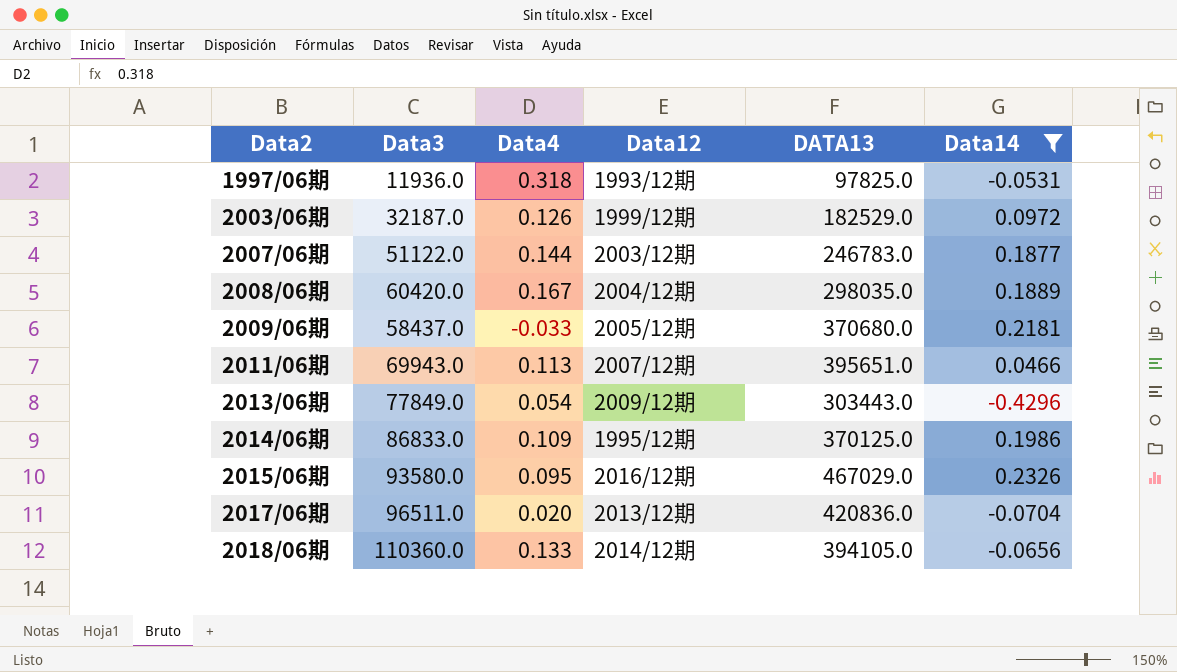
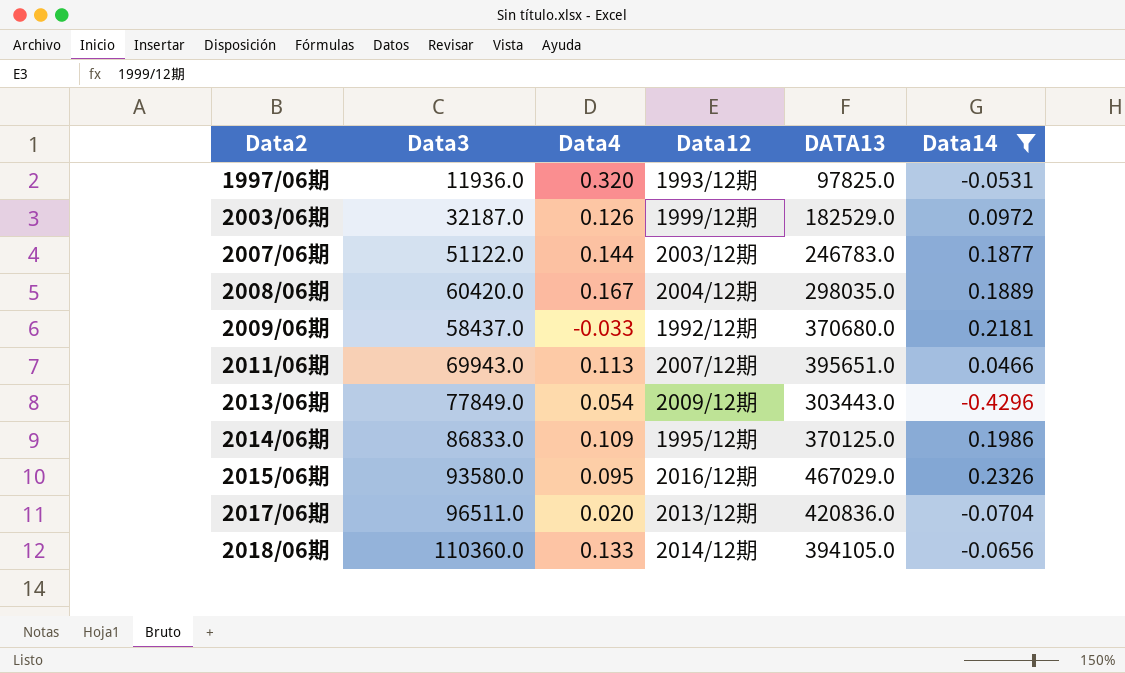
1997/06期 | Data4: 0.318 -> 0.320
2009/06期 | Data12: 2005/12期 -> 1992/12期

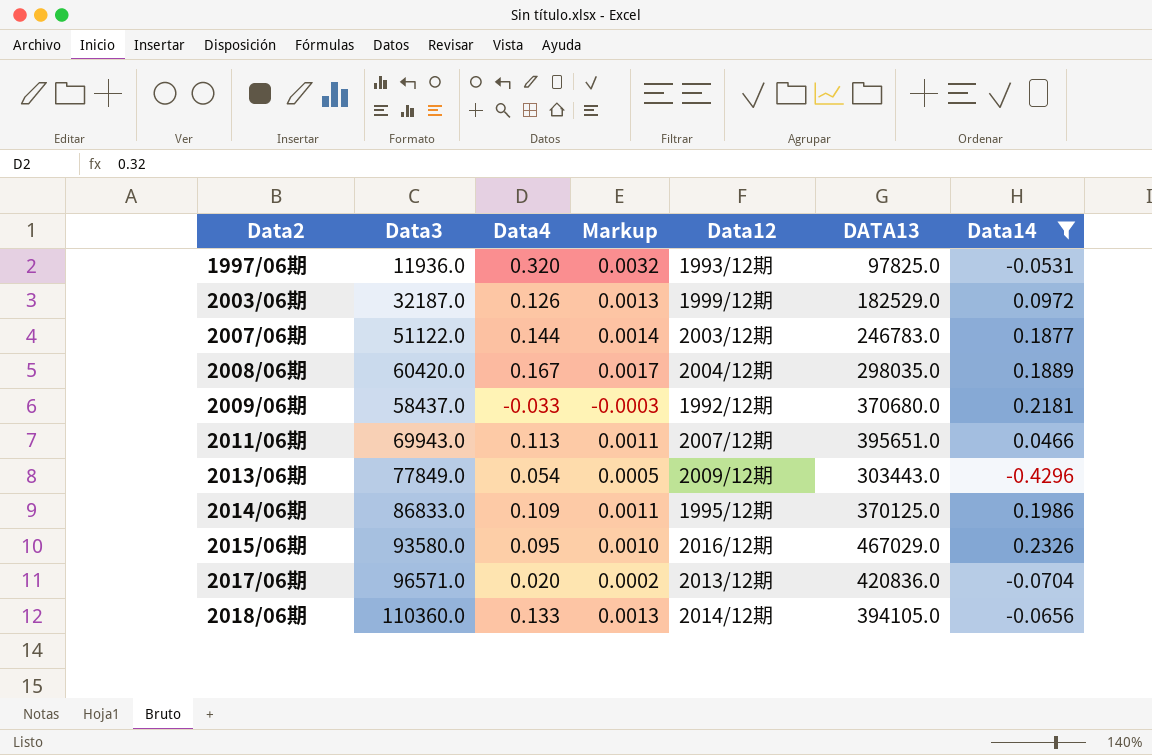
column Markup | formula: none -> [Data4] * 0.01
2017/06期 | Data3: 96511.0 -> 96571.0

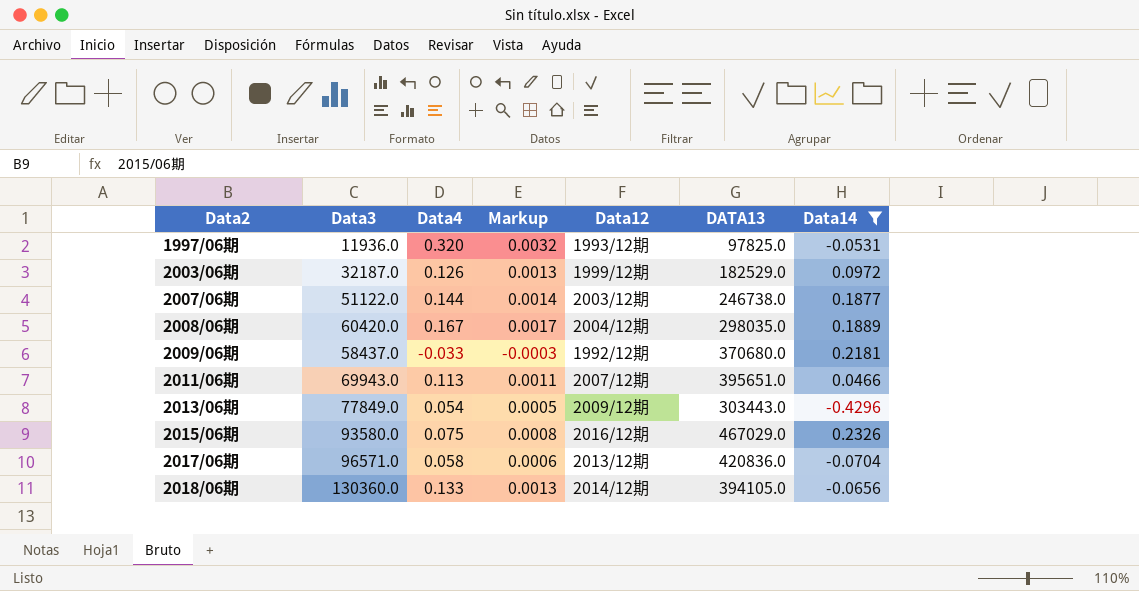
row 2014/06期: 86833.0 | 0.109 | 0.0011 | 1995/12期 | 370125.0 | 0.1986 -> none
2007/06期 | DATA13: 246783.0 -> 246738.0
2015/06期 | Data4: 0.095 -> 0.075
2015/06期 | Markup: 0.0010 -> 0.0008
2017/06期 | Data4: 0.020 -> 0.058
2017/06期 | Markup: 0.0002 -> 0.0006
2018/06期 | Data3: 110360.0 -> 130360.0

